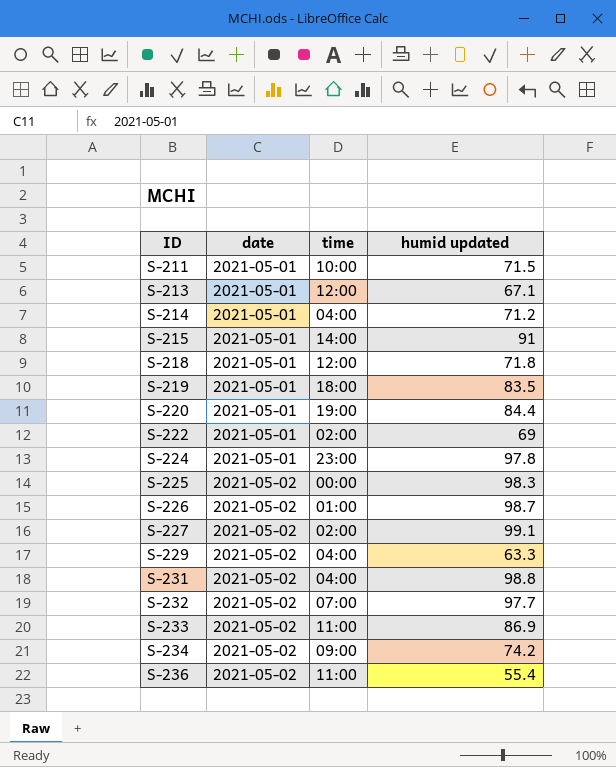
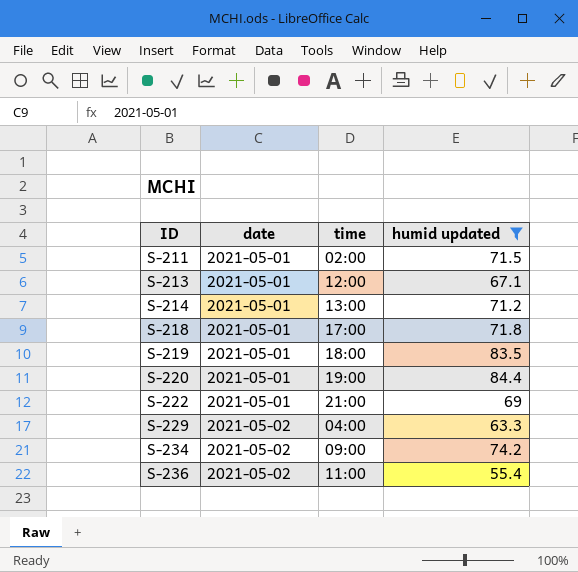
filter: none -> humid updated <= 84.4
S-211 | time: 10:00 -> 02:00
S-214 | time: 04:00 -> 13:00
S-218 | time: 12:00 -> 17:00
S-222 | time: 02:00 -> 21:00

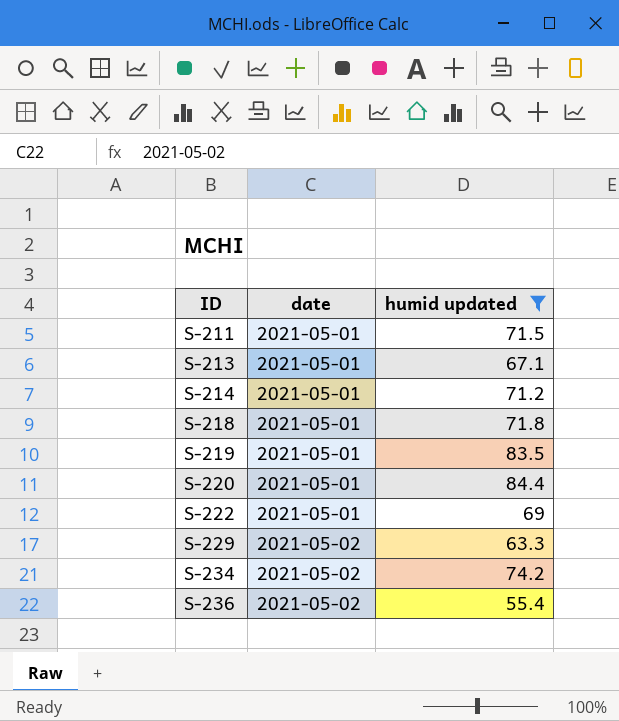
column time | position: 3 -> none

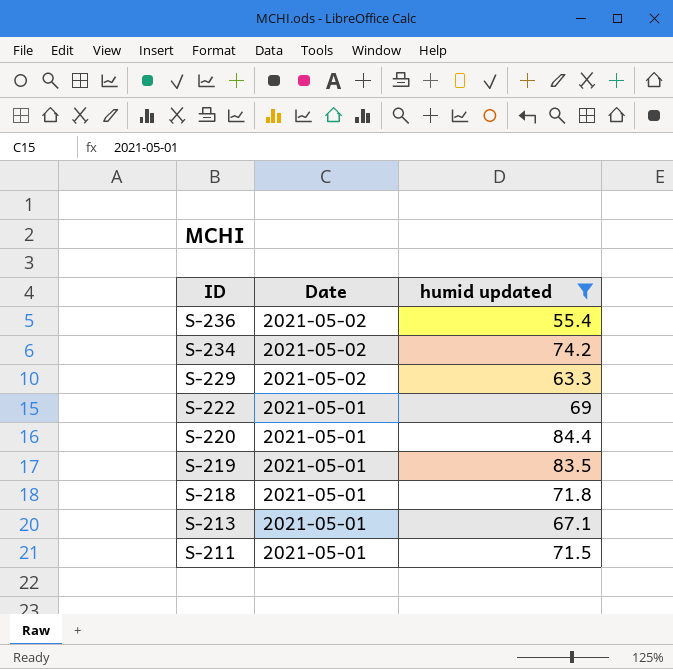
row order: ID ascending -> ID descending
column name: date -> Date
row S-214: 2021-05-01 | 71.2 -> none

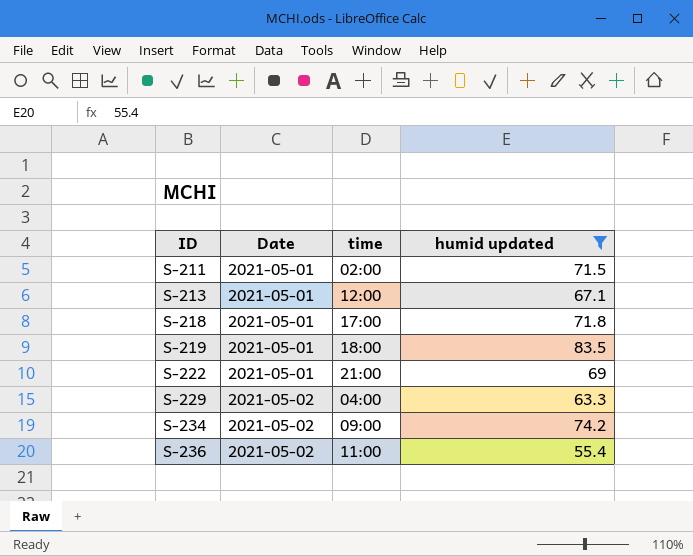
row order: ID descending -> ID ascending
column time | position: none -> 3
row S-220: 2021-05-01 | 84.4 -> none

